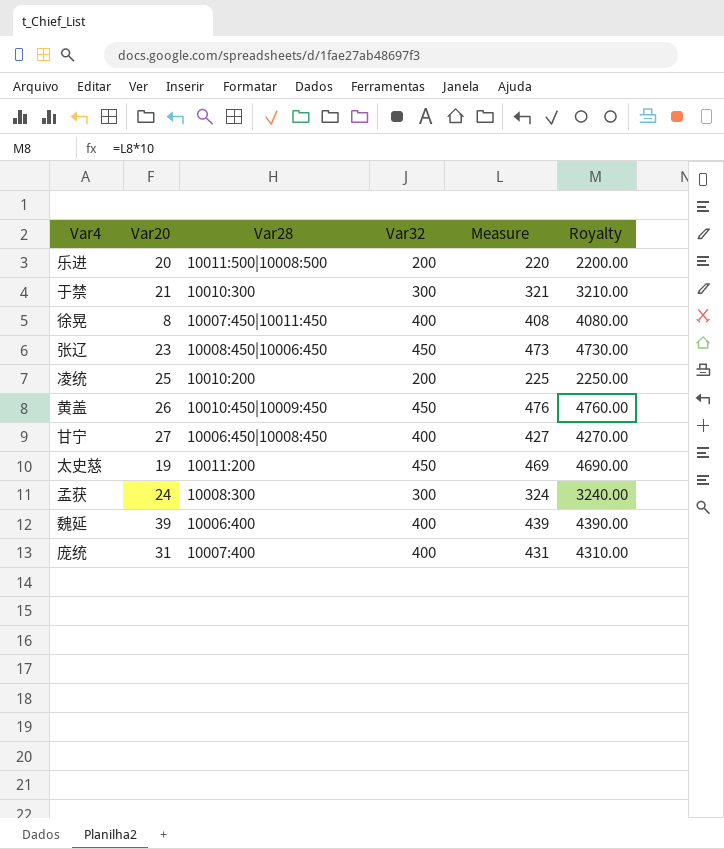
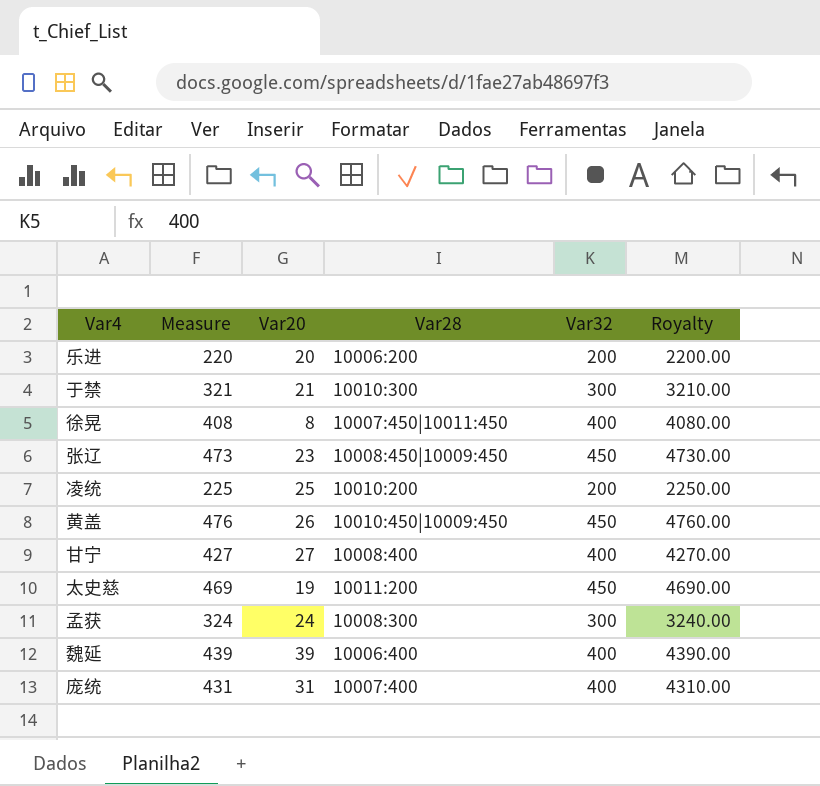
column Measure | position: 5 -> 2
乐进 | Var28: 10011:500|10008:500 -> 10006:200
张辽 | Var28: 10008:450|10006:450 -> 10008:450|10009:450
甘宁 | Var28: 10006:450|10008:450 -> 10008:400

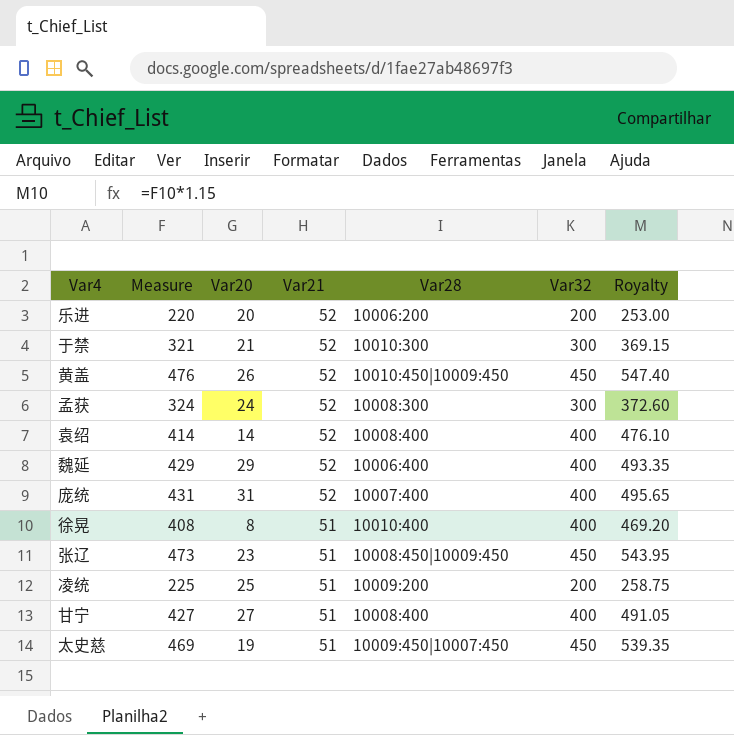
row order: none -> Var21 descending
column Var21 | position: none -> 4
column Royalty | formula: [Measure] * 10 -> [Measure] * 1.15
row 袁绍: none -> 414 | 14 | 52 | 10008:400 | 400 | 476.10
魏延 | Measure: 439 -> 429
魏延 | Var20: 39 -> 29
徐晃 | Var28: 10007:450|10011:450 -> 10010:400
凌统 | Var28: 10010:200 -> 10009:200
太史慈 | Var28: 10011:200 -> 10009:450|10007:450

